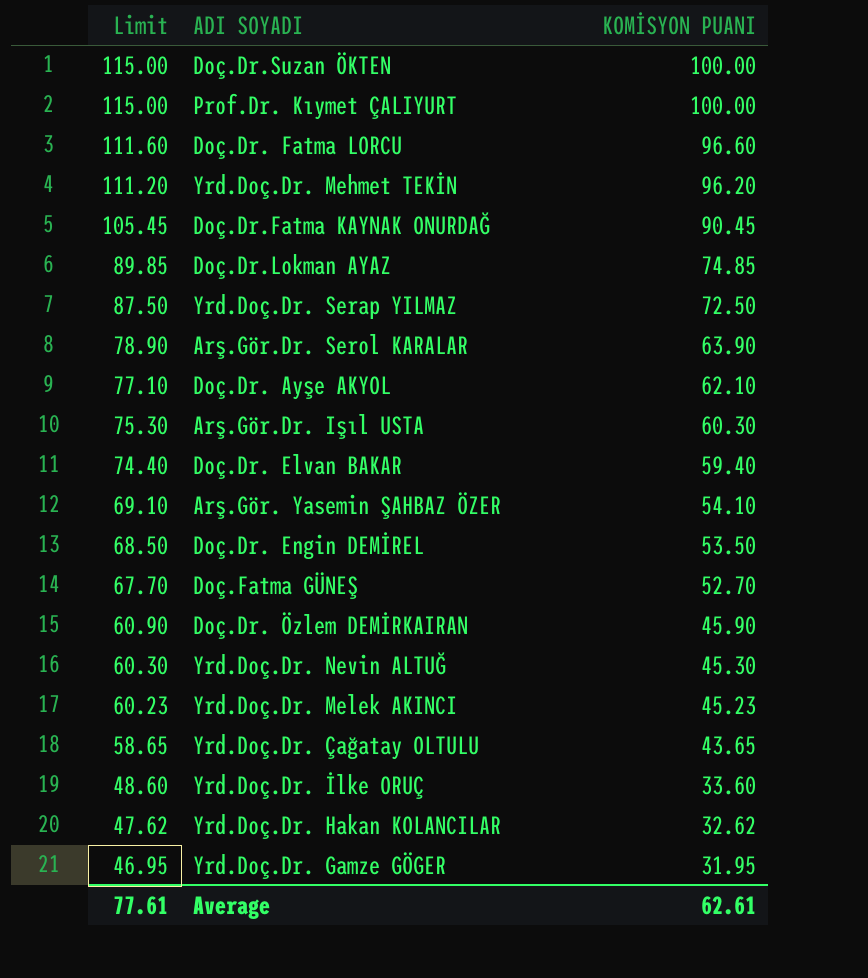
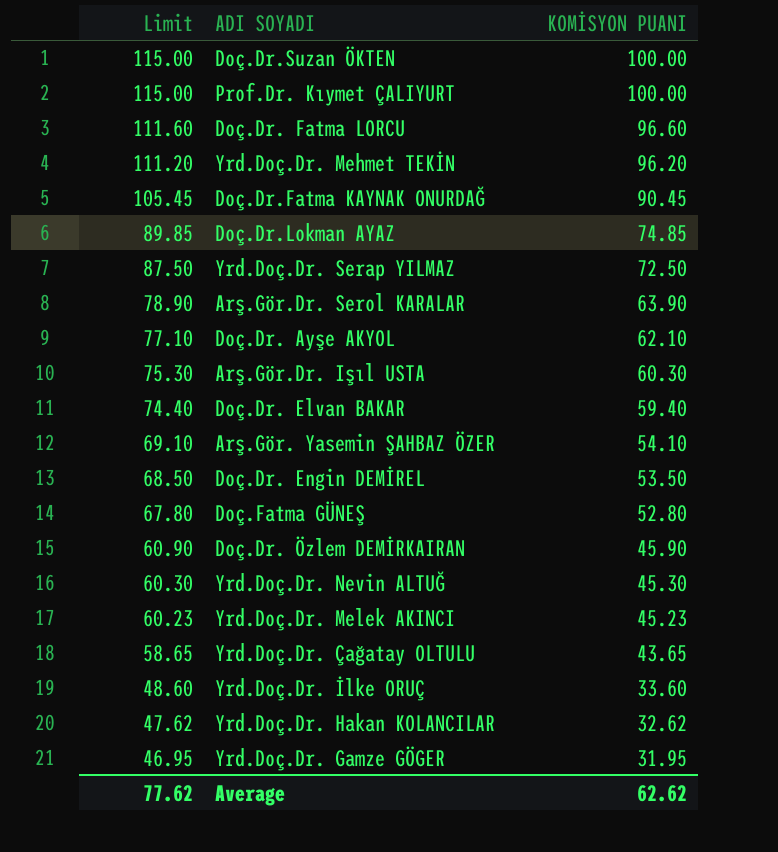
Doç.Fatma GÜNEŞ | Limit: 67.70 -> 67.80
Doç.Fatma GÜNEŞ | KOMİSYON PUANI: 52.70 -> 52.80
Average | Limit: 77.61 -> 77.62
Average | KOMİSYON PUANI: 62.61 -> 62.62

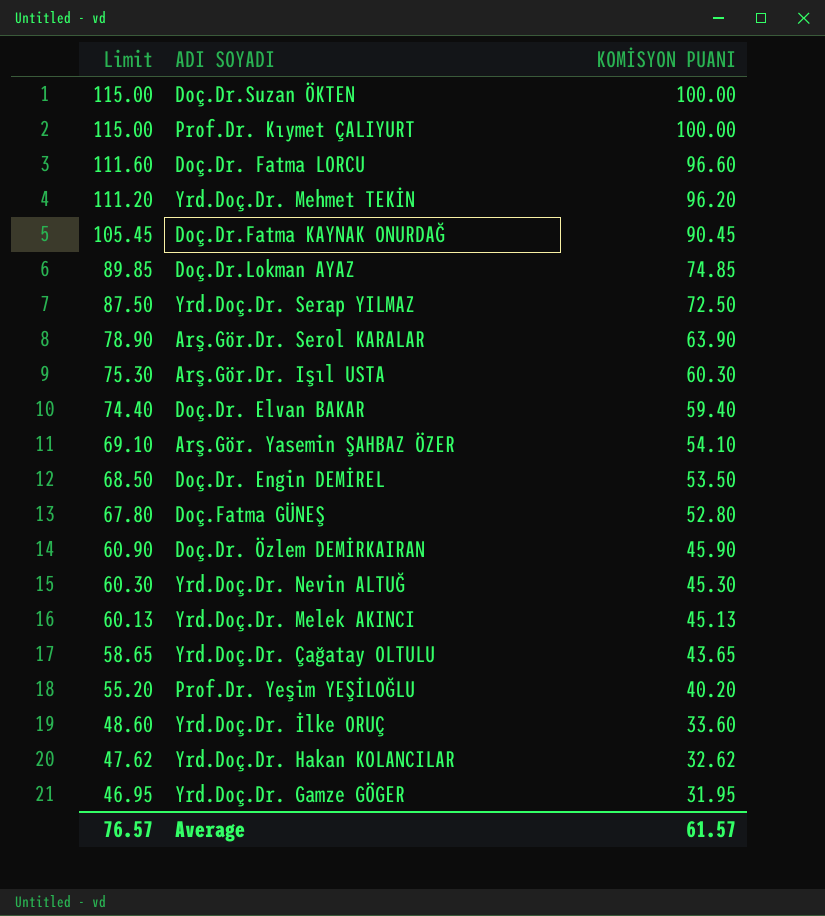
row Doç.Dr. Ayşe AKYOL: 77.10 | 62.10 -> none
Yrd.Doç.Dr. Melek AKINCI | Limit: 60.23 -> 60.13
Yrd.Doç.Dr. Melek AKINCI | KOMİSYON PUANI: 45.23 -> 45.13
row Prof.Dr. Yeşim YEŞİLOĞLU: none -> 55.20 | 40.20
Average | Limit: 77.62 -> 76.57
Average | KOMİSYON PUANI: 62.62 -> 61.57

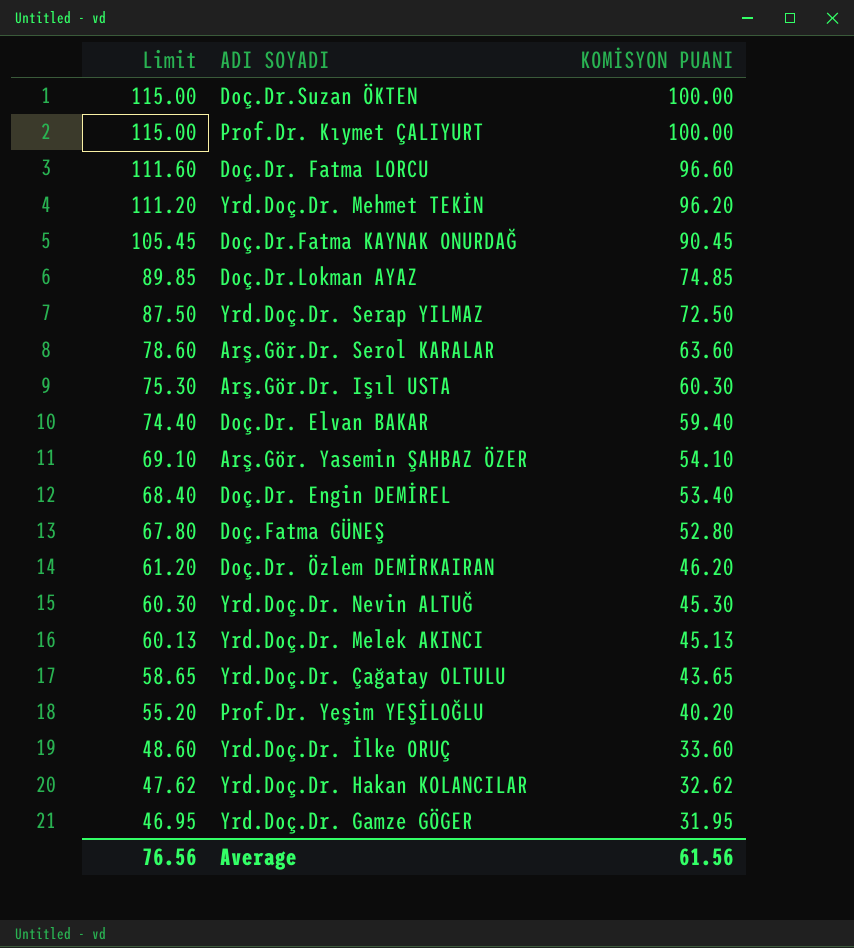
Arş.Gör.Dr. Serol KARALAR | Limit: 78.90 -> 78.60
Arş.Gör.Dr. Serol KARALAR | KOMİSYON PUANI: 63.90 -> 63.60
Doç.Dr. Engin DEMİREL | Limit: 68.50 -> 68.40
Doç.Dr. Engin DEMİREL | KOMİSYON PUANI: 53.50 -> 53.40
Doç.Dr. Özlem DEMİRKAIRAN | Limit: 60.90 -> 61.20
Doç.Dr. Özlem DEMİRKAIRAN | KOMİSYON PUANI: 45.90 -> 46.20
Average | Limit: 76.57 -> 76.56
Average | KOMİSYON PUANI: 61.57 -> 61.56

